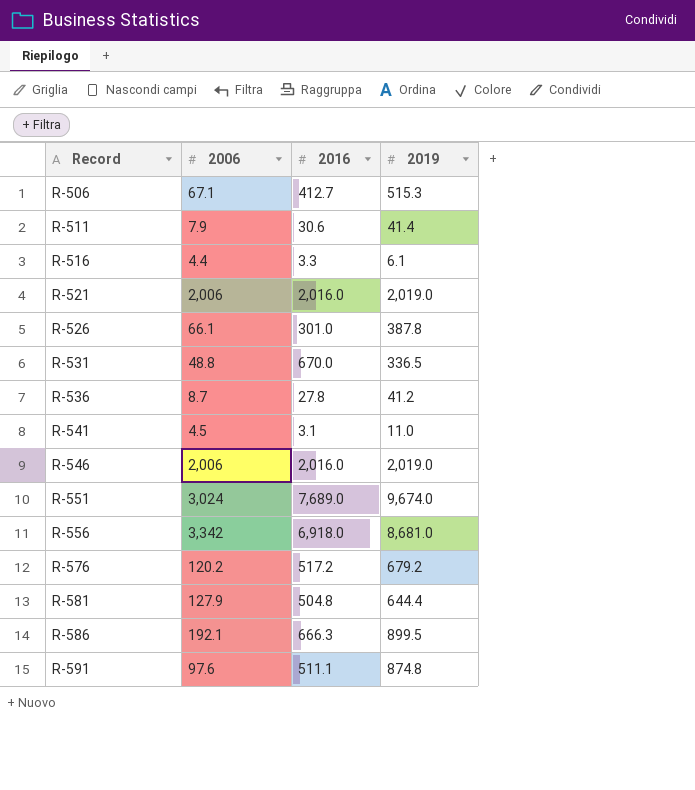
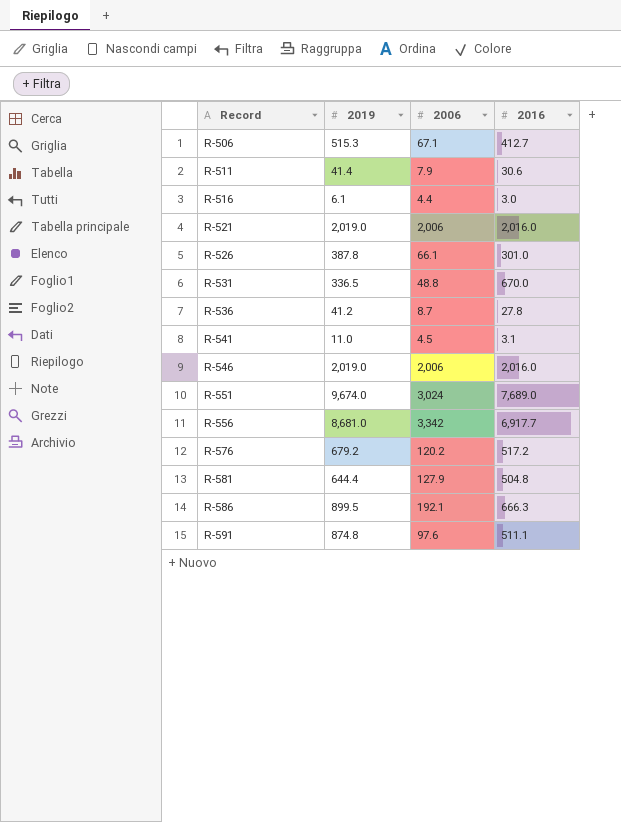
column 2019 | position: 4 -> 2
R-516 | 2016: 3.3 -> 3.0
R-556 | 2016: 6,918.0 -> 6,917.7

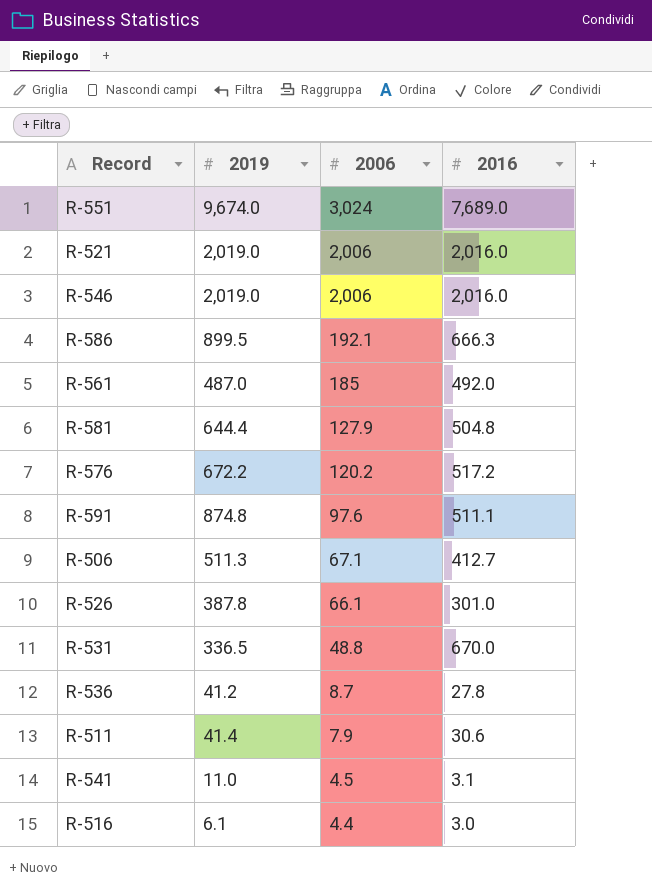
row order: Record ascending -> 2006 descending
row R-556: 8,681.0 | 3,342 | 6,917.7 -> none
row R-561: none -> 487.0 | 185 | 492.0
R-576 | 2019: 679.2 -> 672.2
R-506 | 2019: 515.3 -> 511.3

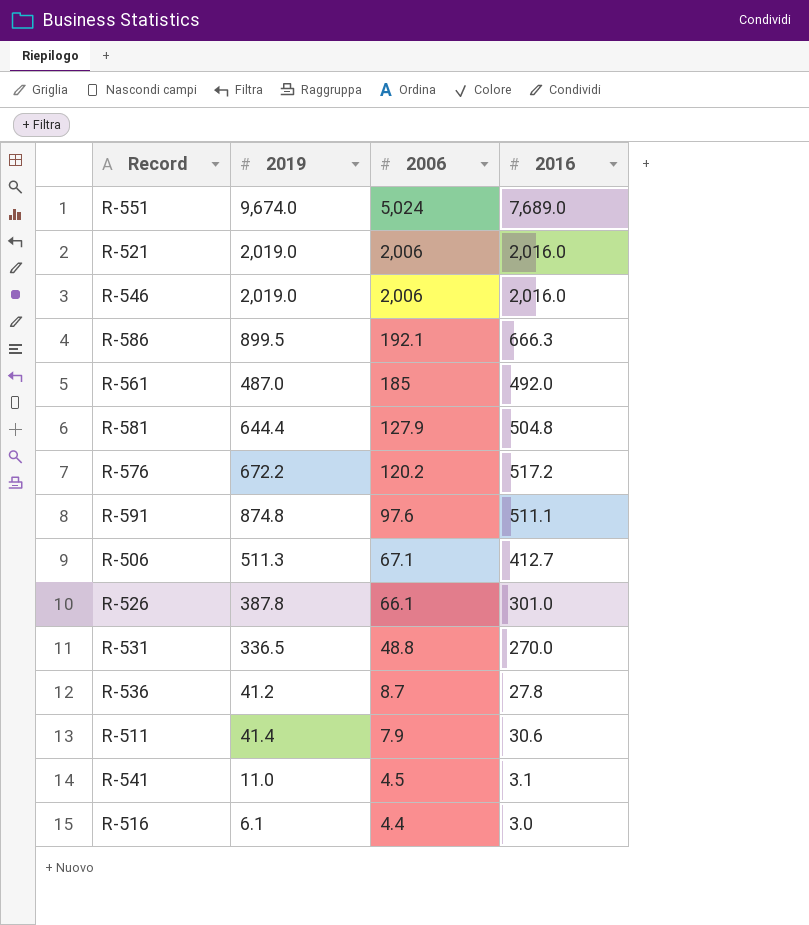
R-551 | 2006: 3,024 -> 5,024
R-531 | 2016: 670.0 -> 270.0

